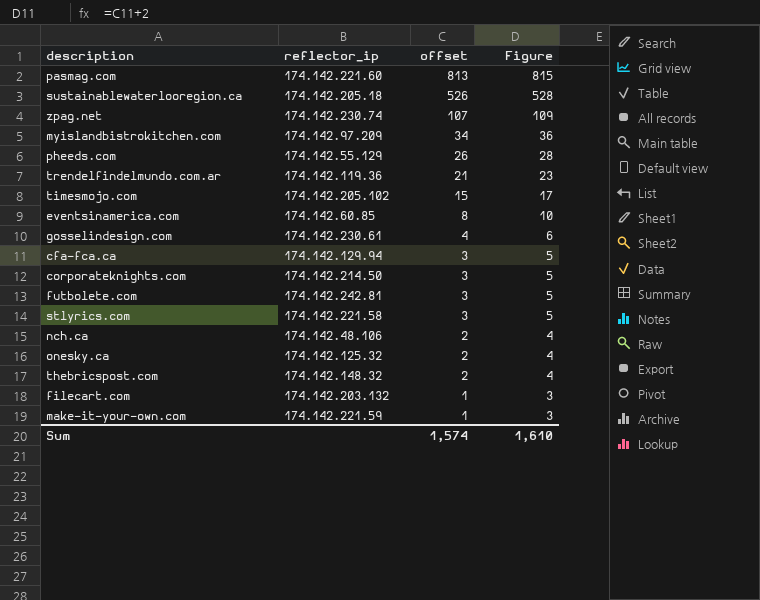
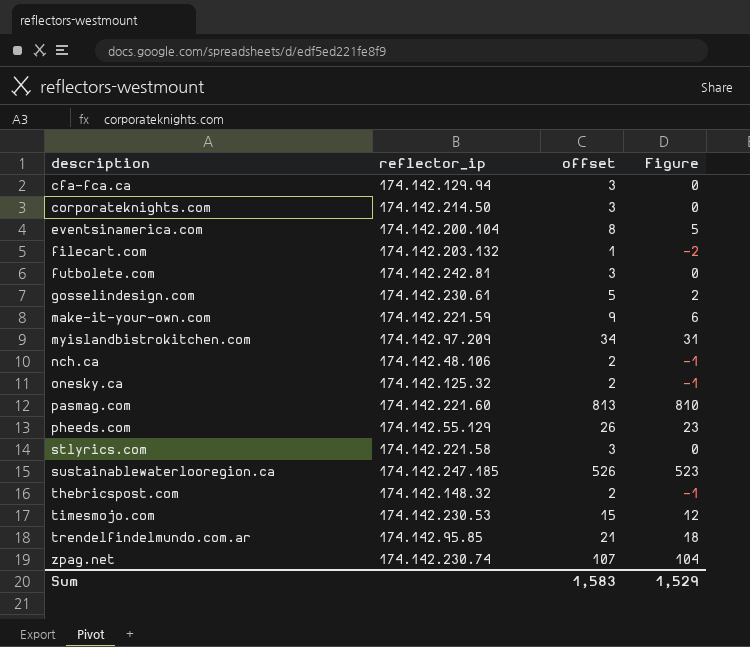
row order: offset descending -> description ascending
column Figure | formula: [offset] + 2 -> [offset] - 3
eventsinamerica.com | reflector_ip: 174.142.60.85 -> 174.142.200.104
gosselindesign.com | offset: 4 -> 5
make-it-your-own.com | offset: 1 -> 9
sustainablewaterlooregion.ca | reflector_ip: 174.142.205.18 -> 174.142.247.185
timesmojo.com | reflector_ip: 174.142.205.102 -> 174.142.230.53
trendelfindelmundo.com.ar | reflector_ip: 174.142.119.36 -> 174.142.95.85
Sum | offset: 1,574 -> 1,583
Sum | Figure: 1,610 -> 1,529

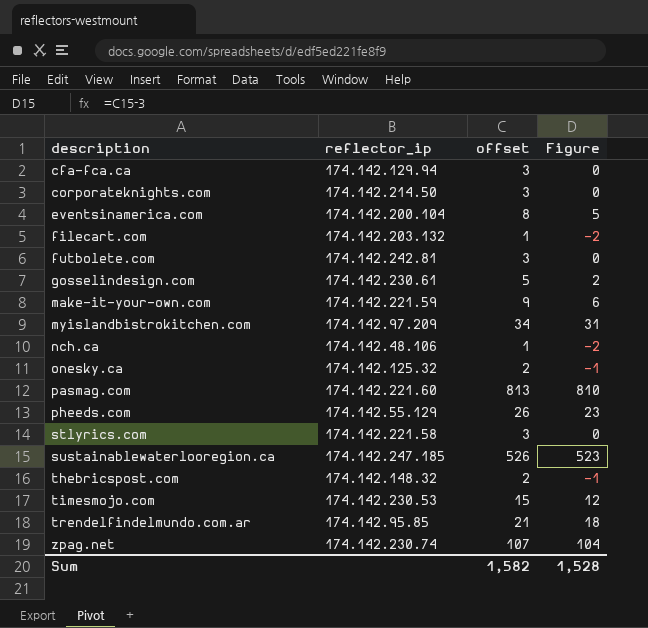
nch.ca | offset: 2 -> 1
nch.ca | Figure: -1 -> -2
Sum | offset: 1,583 -> 1,582
Sum | Figure: 1,529 -> 1,528

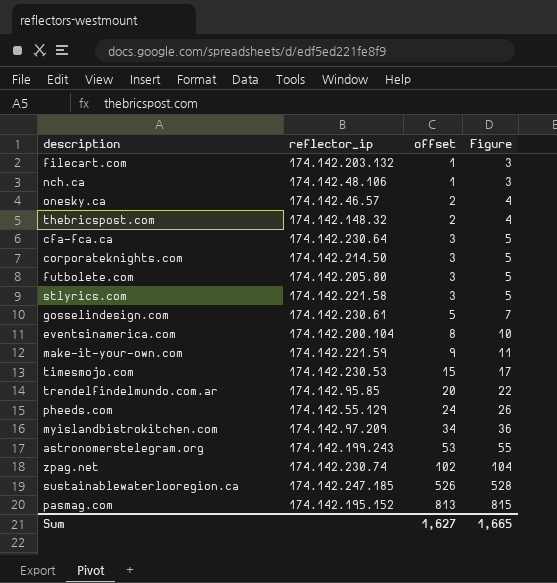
row order: description ascending -> offset ascending
column Figure | formula: [offset] - 3 -> [offset] + 2
onesky.ca | reflector_ip: 174.142.125.32 -> 174.142.46.57
cfa-fca.ca | reflector_ip: 174.142.129.94 -> 174.142.230.64
futbolete.com | reflector_ip: 174.142.242.81 -> 174.142.205.80
trendelfindelmundo.com.ar | offset: 21 -> 20
pheeds.com | offset: 26 -> 24
row astronomerstelegram.org: none -> 174.142.199.243 | 53 | 55
zpag.net | offset: 107 -> 102
pasmag.com | reflector_ip: 174.142.221.60 -> 174.142.195.152
Sum | offset: 1,582 -> 1,627
Sum | Figure: 1,528 -> 1,665

